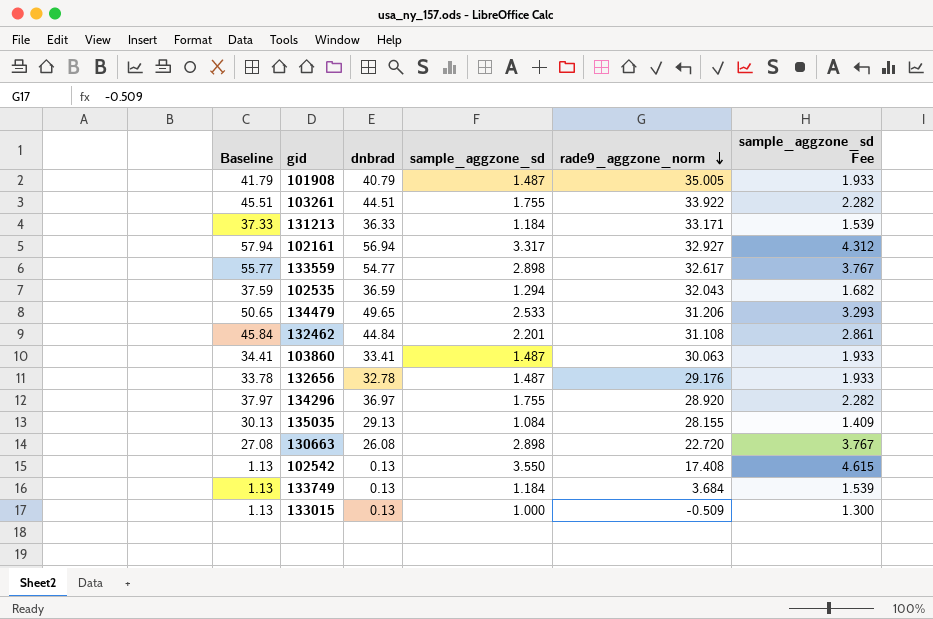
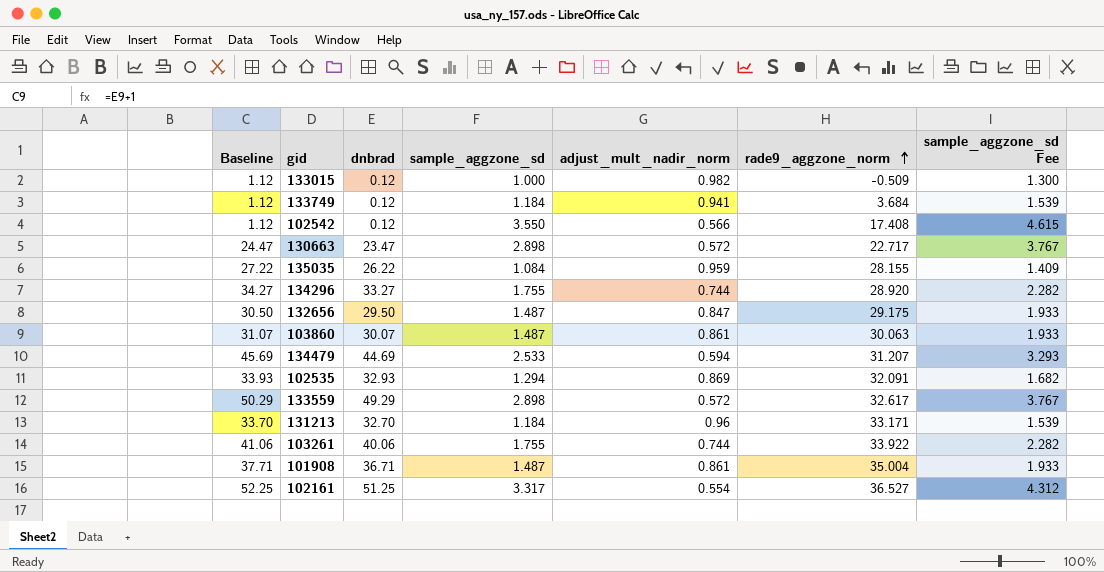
row order: rade9_aggzone_norm descending -> rade9_aggzone_norm ascending
column adjust_mult_nadir_norm | position: none -> 5
row 132462: 45.84 | 44.84 | 2.201 | 31.108 | 2.861 -> none
133015 | Baseline: 1.13 -> 1.12
133015 | dnbrad: 0.13 -> 0.12
133749 | Baseline: 1.13 -> 1.12
133749 | dnbrad: 0.13 -> 0.12
102542 | Baseline: 1.13 -> 1.12
102542 | dnbrad: 0.13 -> 0.12
130663 | Baseline: 27.08 -> 24.47
130663 | dnbrad: 26.08 -> 23.47
130663 | rade9_aggzone_norm: 22.720 -> 22.717
135035 | Baseline: 30.13 -> 27.22
135035 | dnbrad: 29.13 -> 26.22
134296 | Baseline: 37.97 -> 34.27
134296 | dnbrad: 36.97 -> 33.27
132656 | Baseline: 33.78 -> 30.50
132656 | dnbrad: 32.78 -> 29.50
132656 | rade9_aggzone_norm: 29.176 -> 29.175
103860 | Baseline: 34.41 -> 31.07
103860 | dnbrad: 33.41 -> 30.07
134479 | Baseline: 50.65 -> 45.69
134479 | dnbrad: 49.65 -> 44.69
134479 | rade9_aggzone_norm: 31.206 -> 31.207
102535 | Baseline: 37.59 -> 33.93
102535 | dnbrad: 36.59 -> 32.93
102535 | rade9_aggzone_norm: 32.043 -> 32.091
133559 | Baseline: 55.77 -> 50.29
133559 | dnbrad: 54.77 -> 49.29
131213 | Baseline: 37.33 -> 33.70
131213 | dnbrad: 36.33 -> 32.70
103261 | Baseline: 45.51 -> 41.06
103261 | dnbrad: 44.51 -> 40.06
101908 | Baseline: 41.79 -> 37.71
101908 | dnbrad: 40.79 -> 36.71
101908 | rade9_aggzone_norm: 35.005 -> 35.004
102161 | Baseline: 57.94 -> 52.25
102161 | dnbrad: 56.94 -> 51.25
102161 | rade9_aggzone_norm: 32.927 -> 36.527

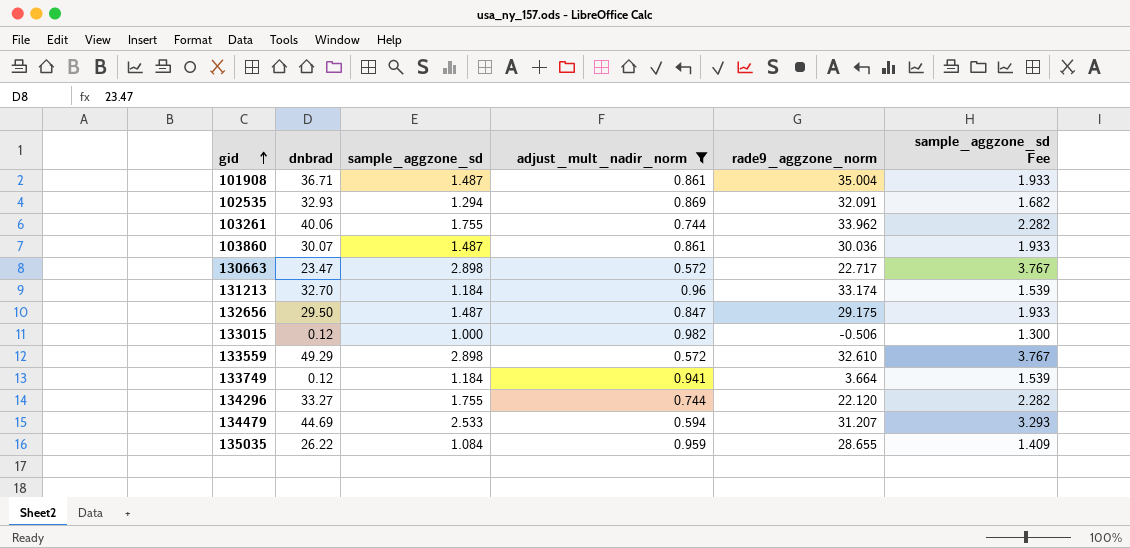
filter: none -> adjust_mult_nadir_norm >= 0.572
row order: rade9_aggzone_norm ascending -> gid ascending
column Baseline | formula: [dnbrad] + 1 -> none
103261 | rade9_aggzone_norm: 33.922 -> 33.962
103860 | rade9_aggzone_norm: 30.063 -> 30.036
131213 | rade9_aggzone_norm: 33.171 -> 33.174
133015 | rade9_aggzone_norm: -0.509 -> -0.506
133559 | rade9_aggzone_norm: 32.617 -> 32.610
133749 | rade9_aggzone_norm: 3.684 -> 3.664
134296 | rade9_aggzone_norm: 28.920 -> 22.120
135035 | rade9_aggzone_norm: 28.155 -> 28.655

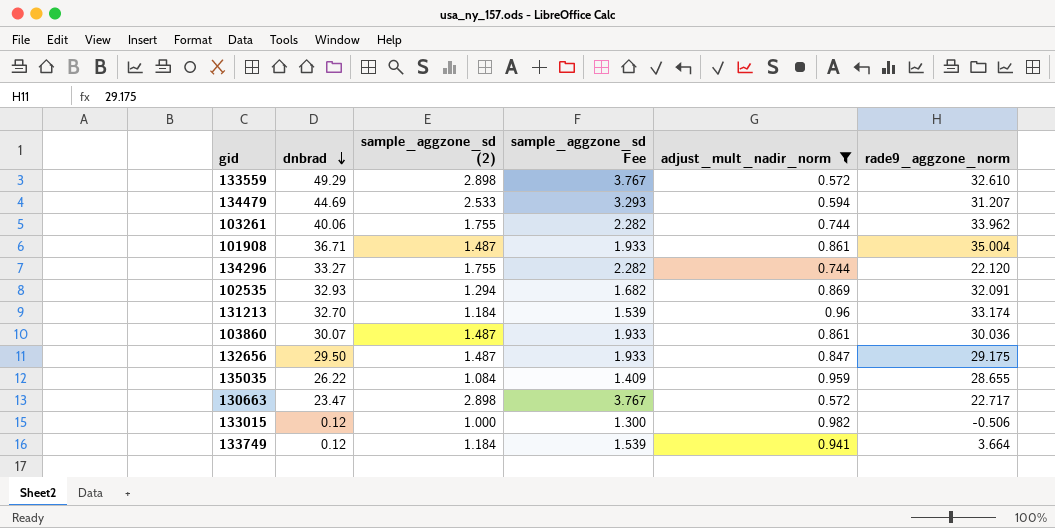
row order: gid ascending -> dnbrad descending
column name: sample_aggzone_sd -> sample_aggzone_sd (2)
column sample_aggzone_sd Fee | position: 6 -> 4

